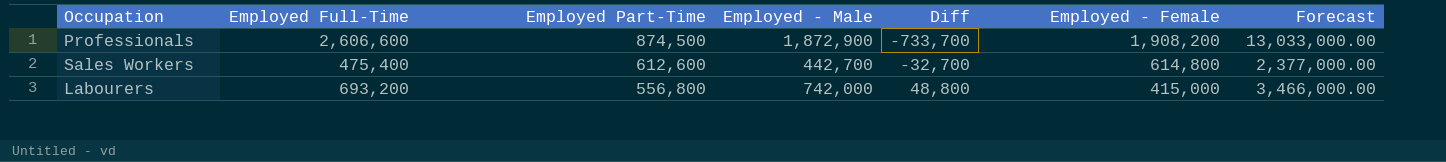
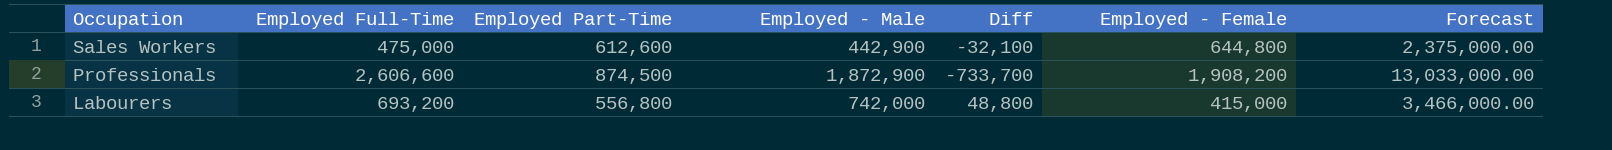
row order: Employed Part-Time descending -> Occupation descending
Sales Workers | Employed Full-Time: 475,400 -> 475,000
Sales Workers | Employed - Male: 442,700 -> 442,900
Sales Workers | Diff: -32,700 -> -32,100
Sales Workers | Employed - Female: 614,800 -> 644,800
Sales Workers | Forecast: 2,377,000.00 -> 2,375,000.00

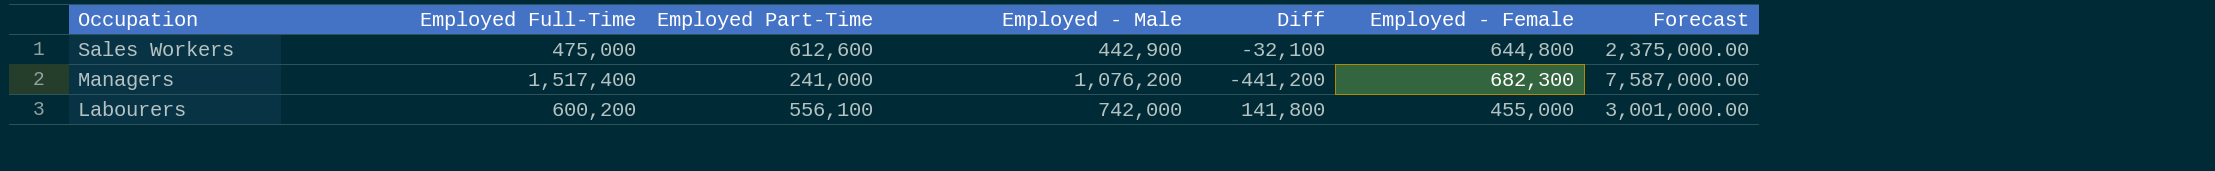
row Professionals: 2,606,600 | 874,500 | 1,872,900 | -733,700 | 1,908,200 | 13,033,000.00 -> none
row Managers: none -> 1,517,400 | 241,000 | 1,076,200 | -441,200 | 682,300 | 7,587,000.00
Labourers | Employed Full-Time: 693,200 -> 600,200
Labourers | Employed Part-Time: 556,800 -> 556,100
Labourers | Diff: 48,800 -> 141,800
Labourers | Employed - Female: 415,000 -> 455,000
Labourers | Forecast: 3,466,000.00 -> 3,001,000.00

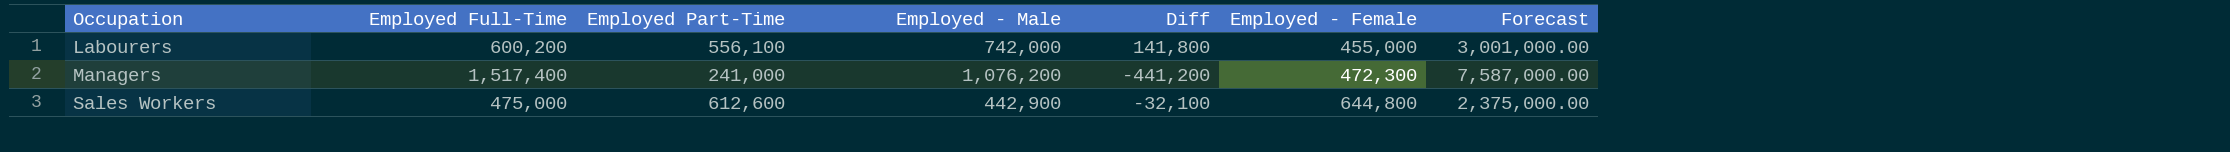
row order: Occupation descending -> Occupation ascending
Managers | Employed - Female: 682,300 -> 472,300

